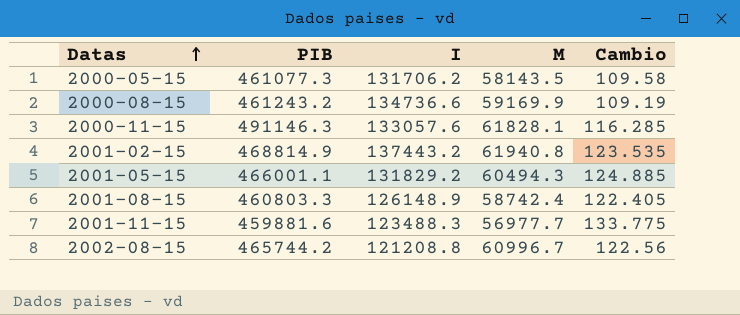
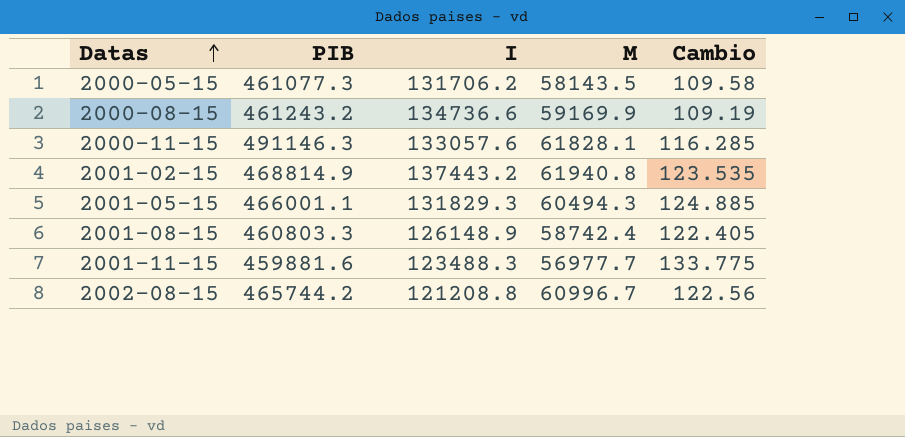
2001-05-15 | I: 131829.2 -> 131829.3

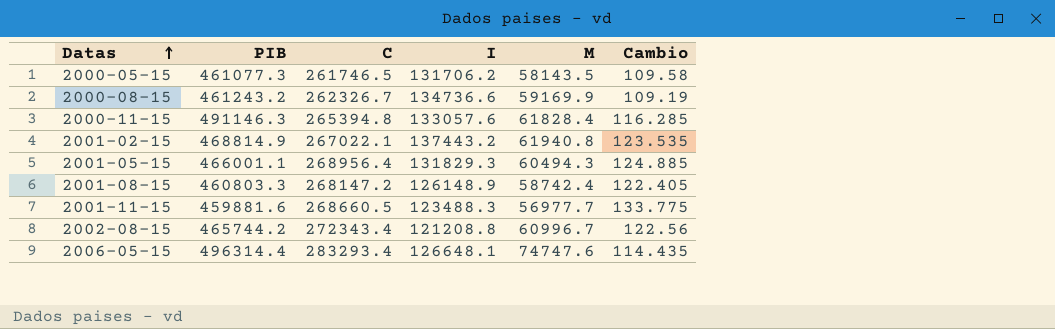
column C | position: none -> 3
2000-11-15 | M: 61828.1 -> 61828.4
row 2006-05-15: none -> 496314.4 | 283293.4 | 126648.1 | 74747.6 | 114.435

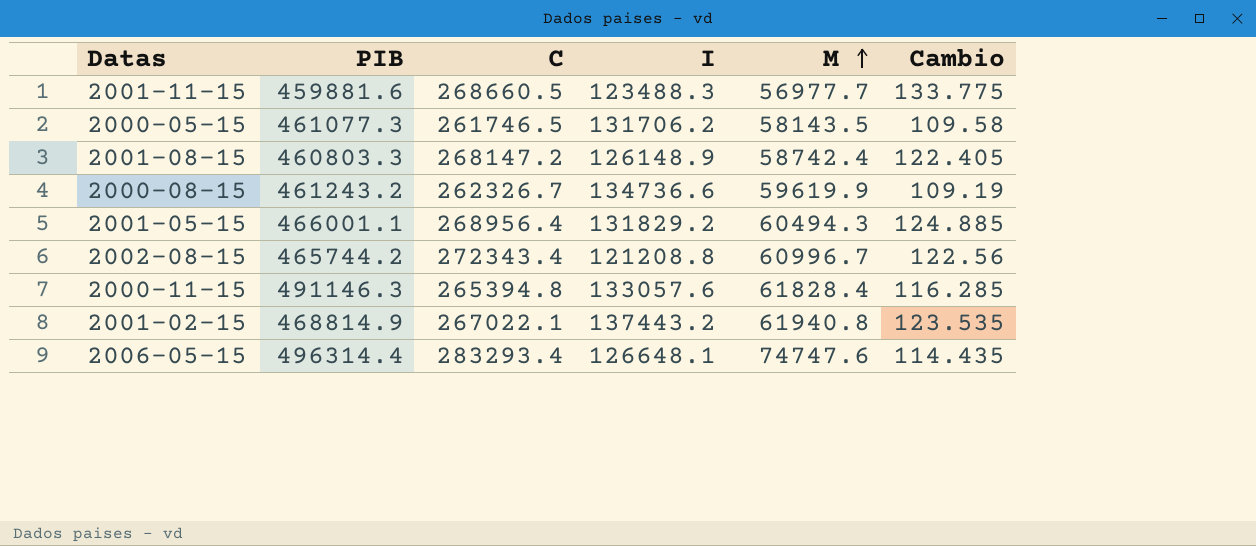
row order: Datas ascending -> M ascending
2000-08-15 | M: 59169.9 -> 59619.9
2001-05-15 | I: 131829.3 -> 131829.2

